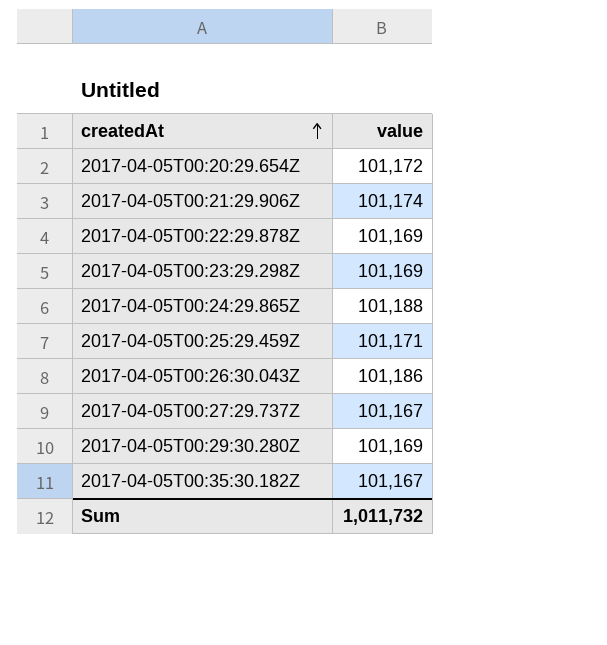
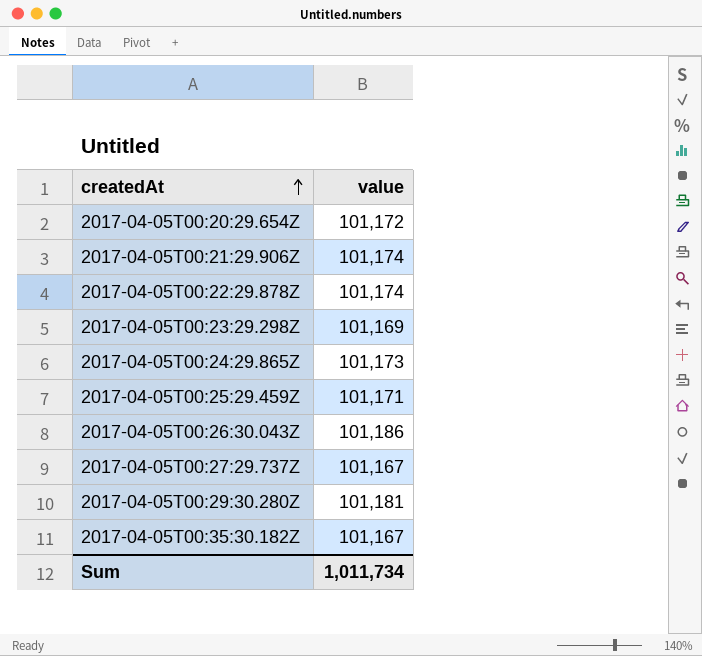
2017-04-05T00:22:29.878Z | value: 101,169 -> 101,174
2017-04-05T00:24:29.865Z | value: 101,188 -> 101,173
2017-04-05T00:29:30.280Z | value: 101,169 -> 101,181
Sum | value: 1,011,732 -> 1,011,734

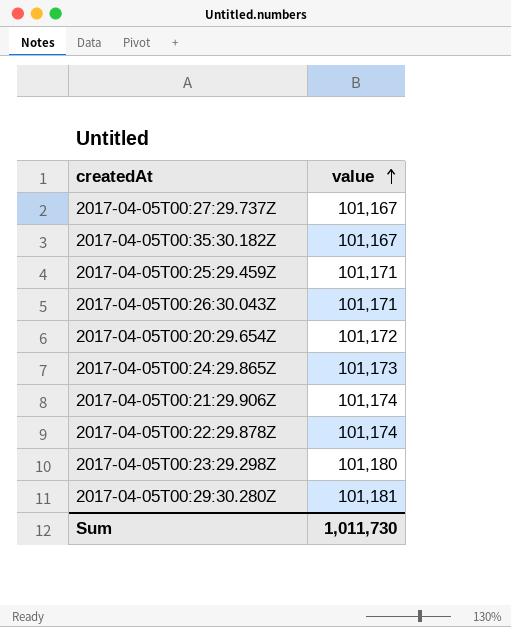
row order: createdAt ascending -> value ascending
2017-04-05T00:26:30.043Z | value: 101,186 -> 101,171
2017-04-05T00:23:29.298Z | value: 101,169 -> 101,180
Sum | value: 1,011,734 -> 1,011,730

